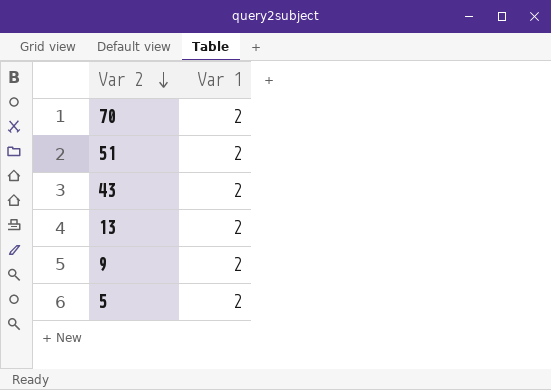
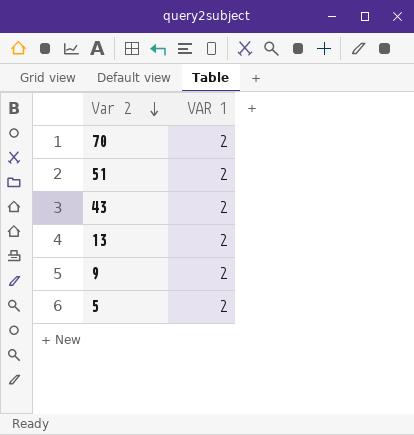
column name: Var 1 -> VAR 1

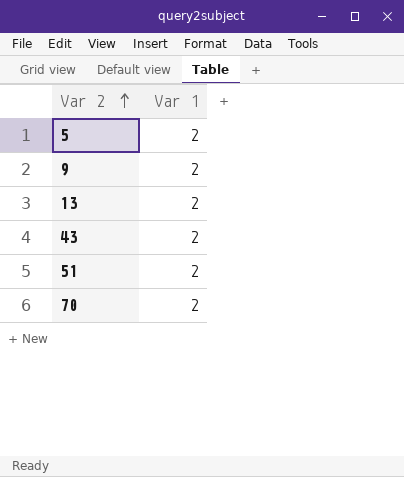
row order: Var 2 descending -> Var 2 ascending
column name: VAR 1 -> Var 1

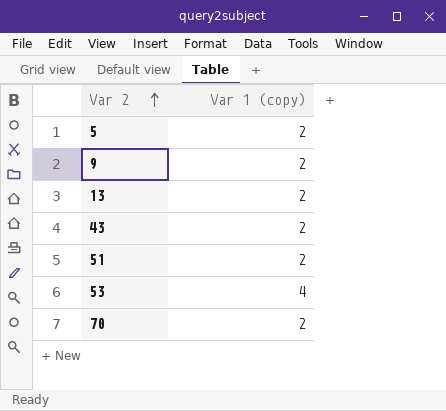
column name: Var 1 -> Var 1 (copy)
row 53: none -> 4

